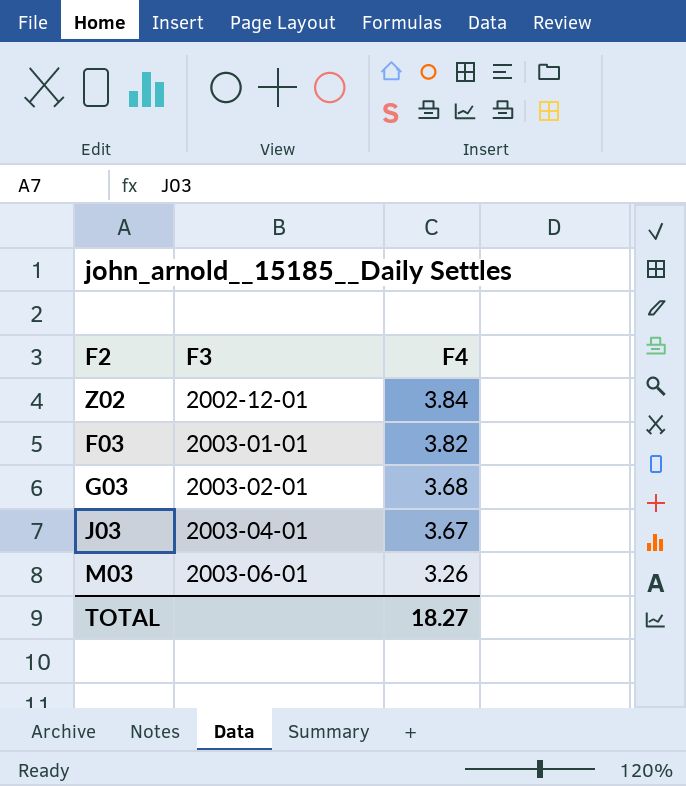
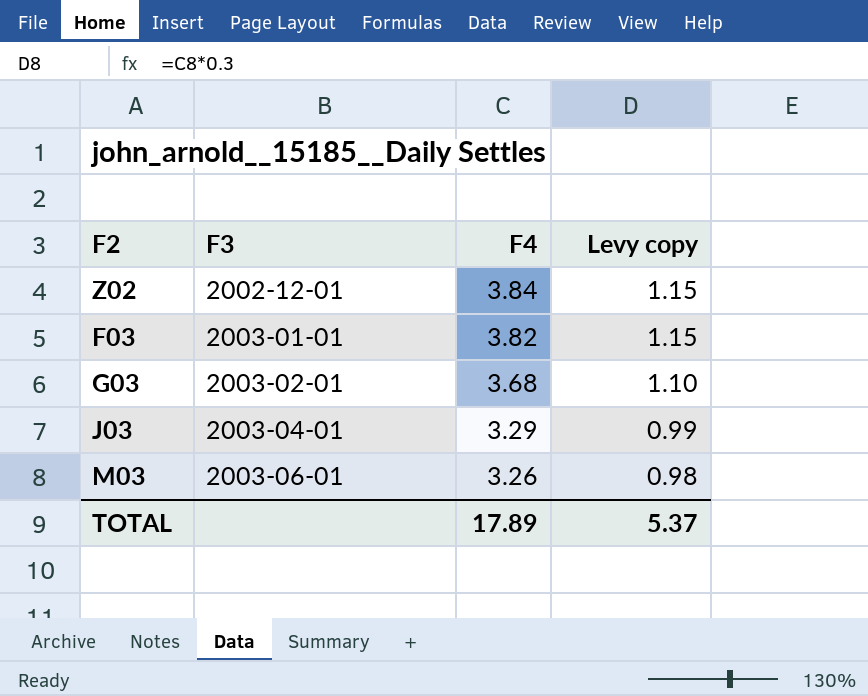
column Levy copy | formula: none -> [F4] * 0.3
J03 | F4: 3.67 -> 3.29
TOTAL | F4: 18.27 -> 17.89

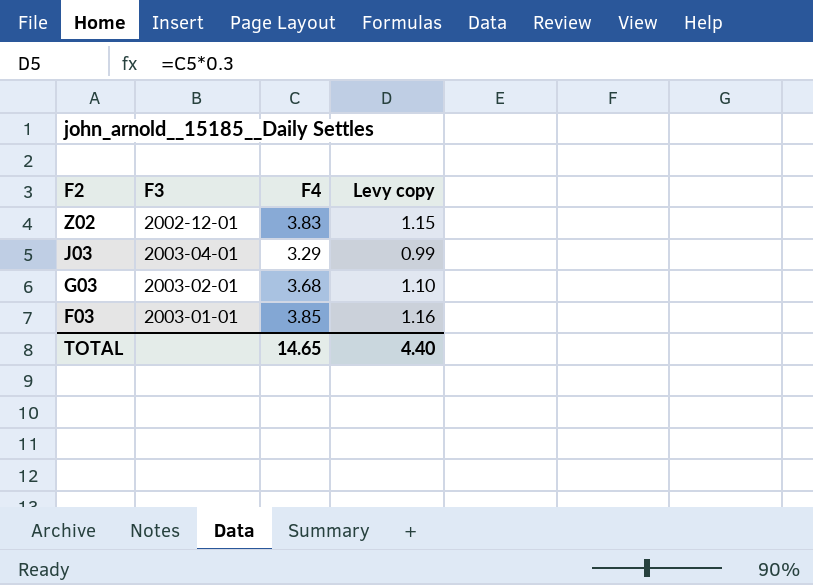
row order: F3 ascending -> F2 descending
row M03: 2003-06-01 | 3.26 | 0.98 -> none
Z02 | F4: 3.84 -> 3.83
F03 | F4: 3.82 -> 3.85
F03 | Levy copy: 1.15 -> 1.16
TOTAL | F4: 17.89 -> 14.65
TOTAL | Levy copy: 5.37 -> 4.40

